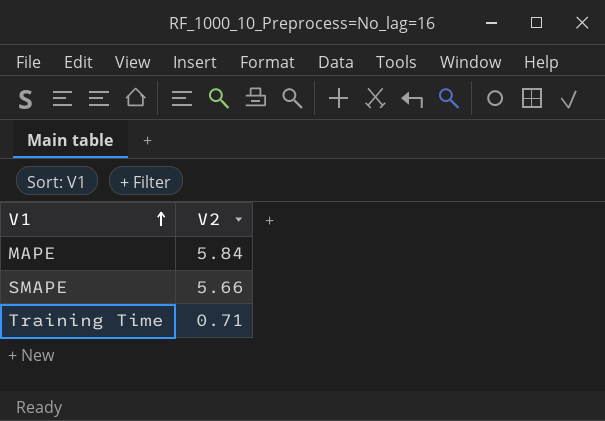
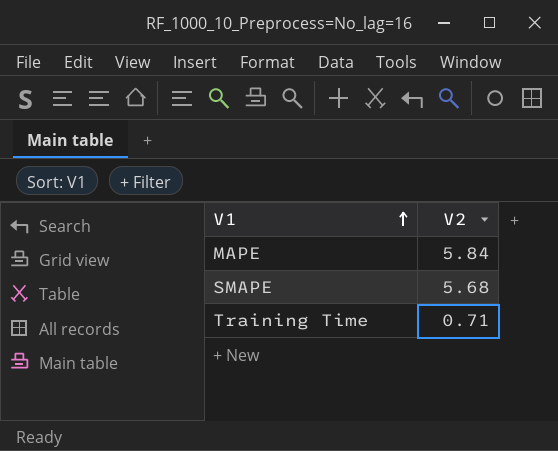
SMAPE | V2: 5.66 -> 5.68

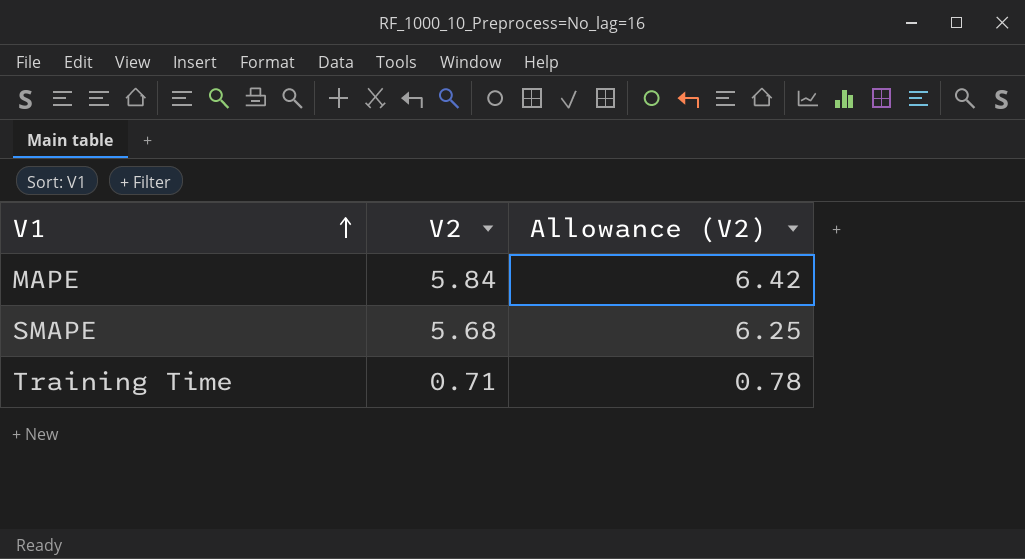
column Allowance (V2) | formula: none -> [V2] * 1.1

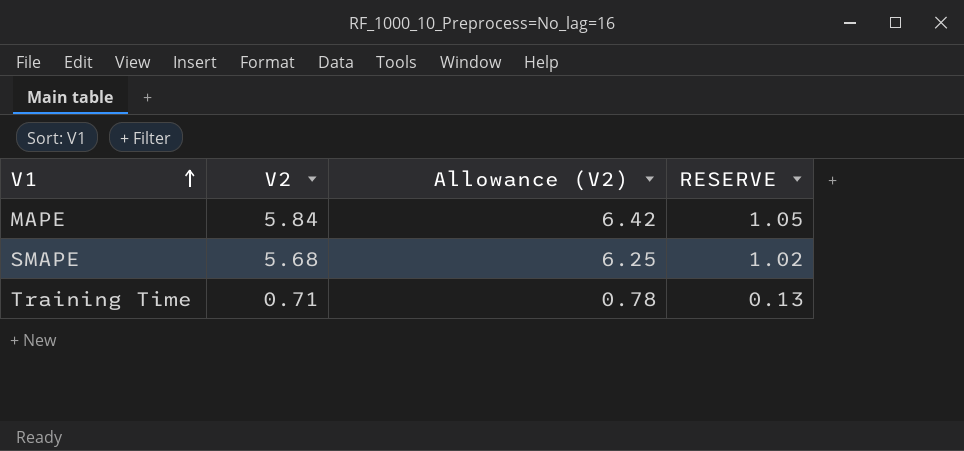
column RESERVE | formula: none -> [V2] * 0.18

